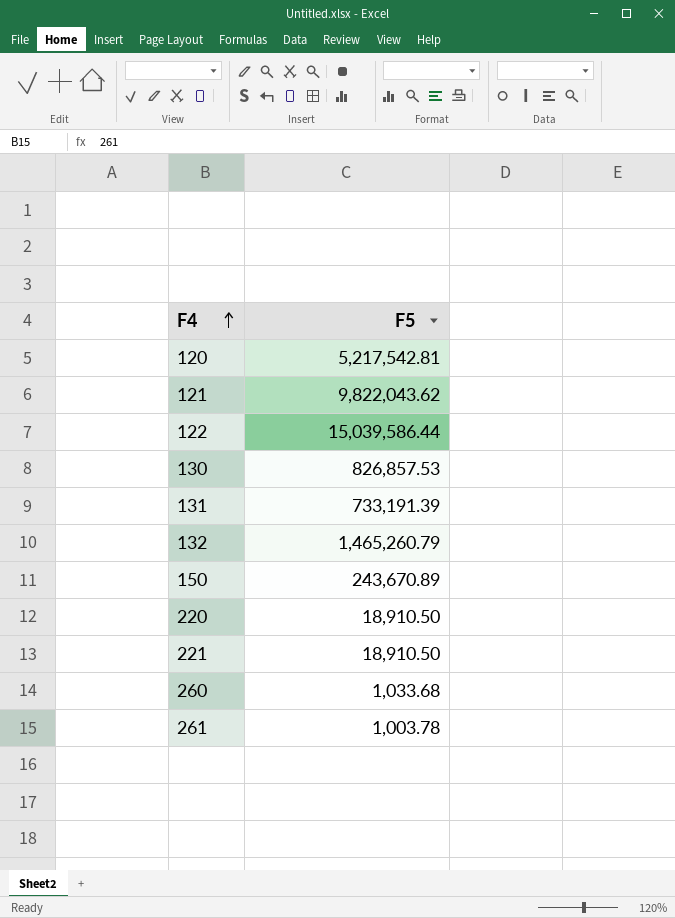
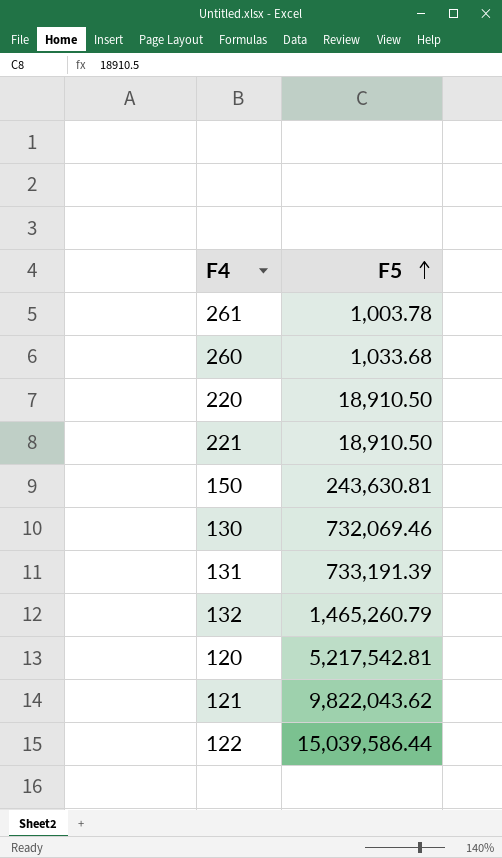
row order: F4 ascending -> F5 ascending
150 | F5: 243,670.89 -> 243,630.81
130 | F5: 826,857.53 -> 732,069.46

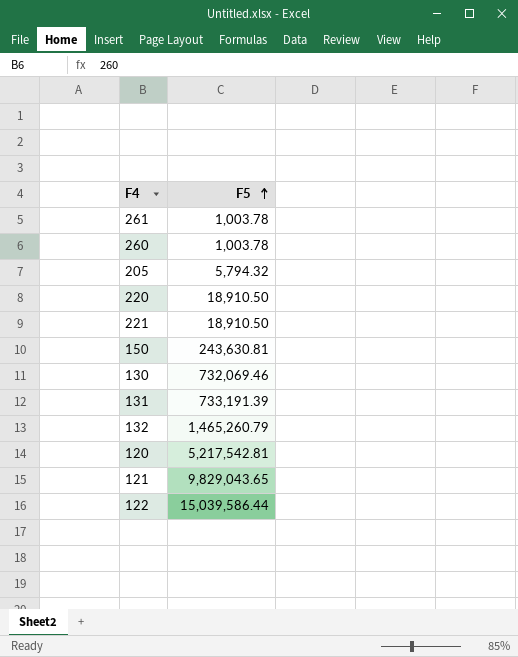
260 | F5: 1,033.68 -> 1,003.78
row 205: none -> 5,794.32
121 | F5: 9,822,043.62 -> 9,829,043.65

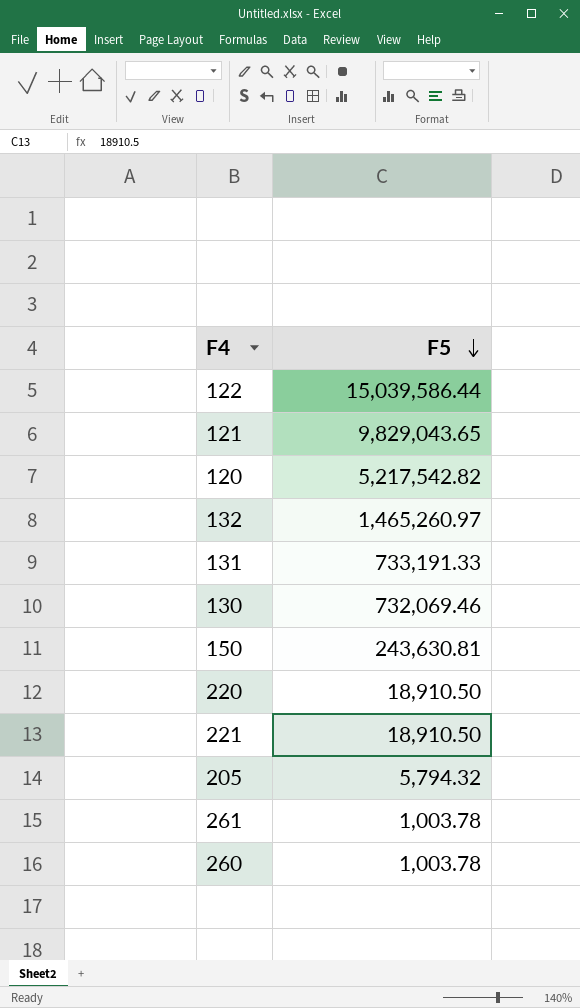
row order: F5 ascending -> F5 descending
120 | F5: 5,217,542.81 -> 5,217,542.82
132 | F5: 1,465,260.79 -> 1,465,260.97
131 | F5: 733,191.39 -> 733,191.33

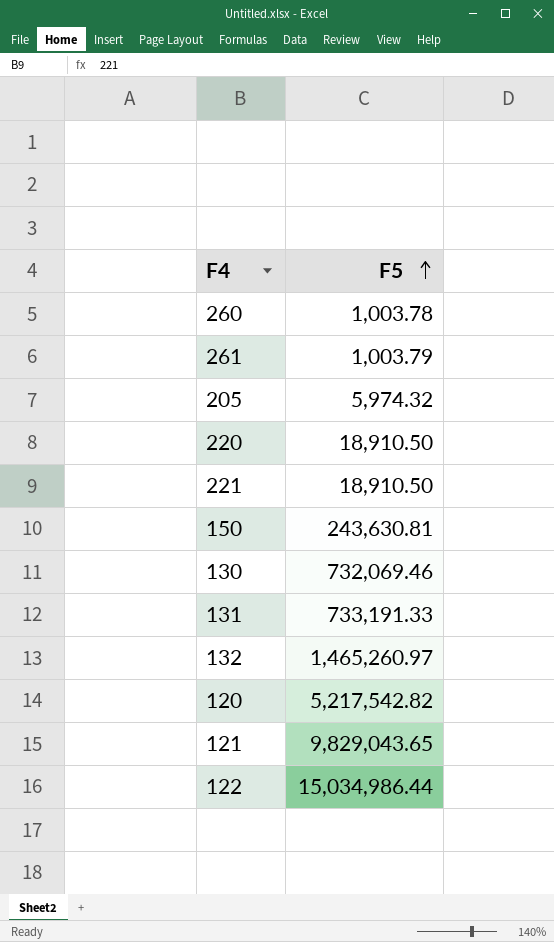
row order: F5 descending -> F5 ascending
261 | F5: 1,003.78 -> 1,003.79
205 | F5: 5,794.32 -> 5,974.32
122 | F5: 15,039,586.44 -> 15,034,986.44

